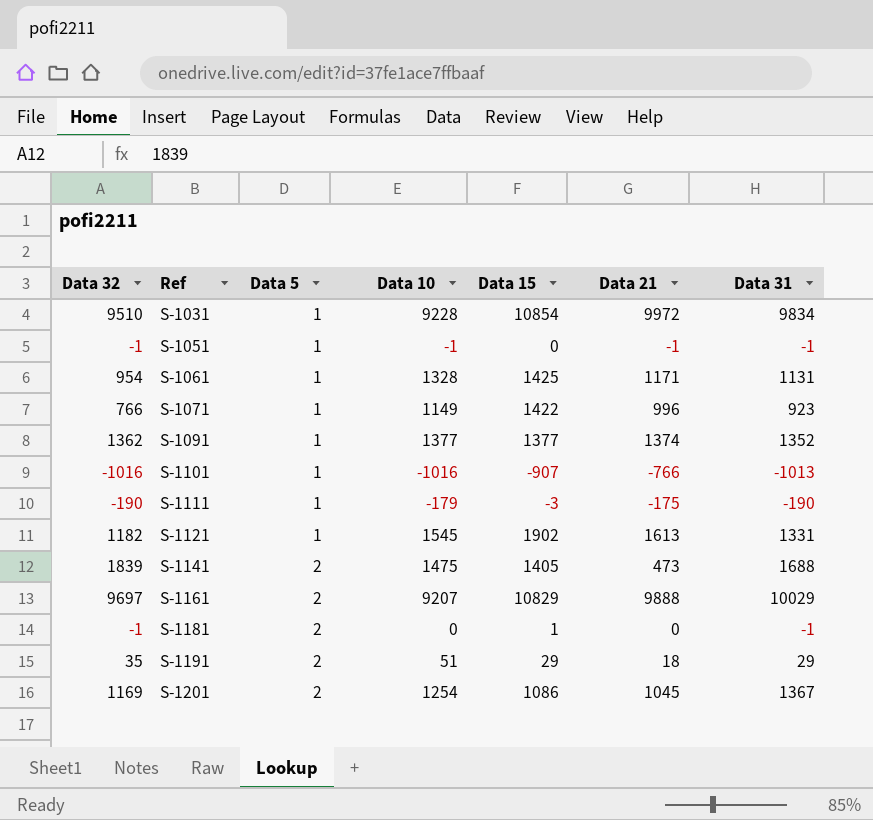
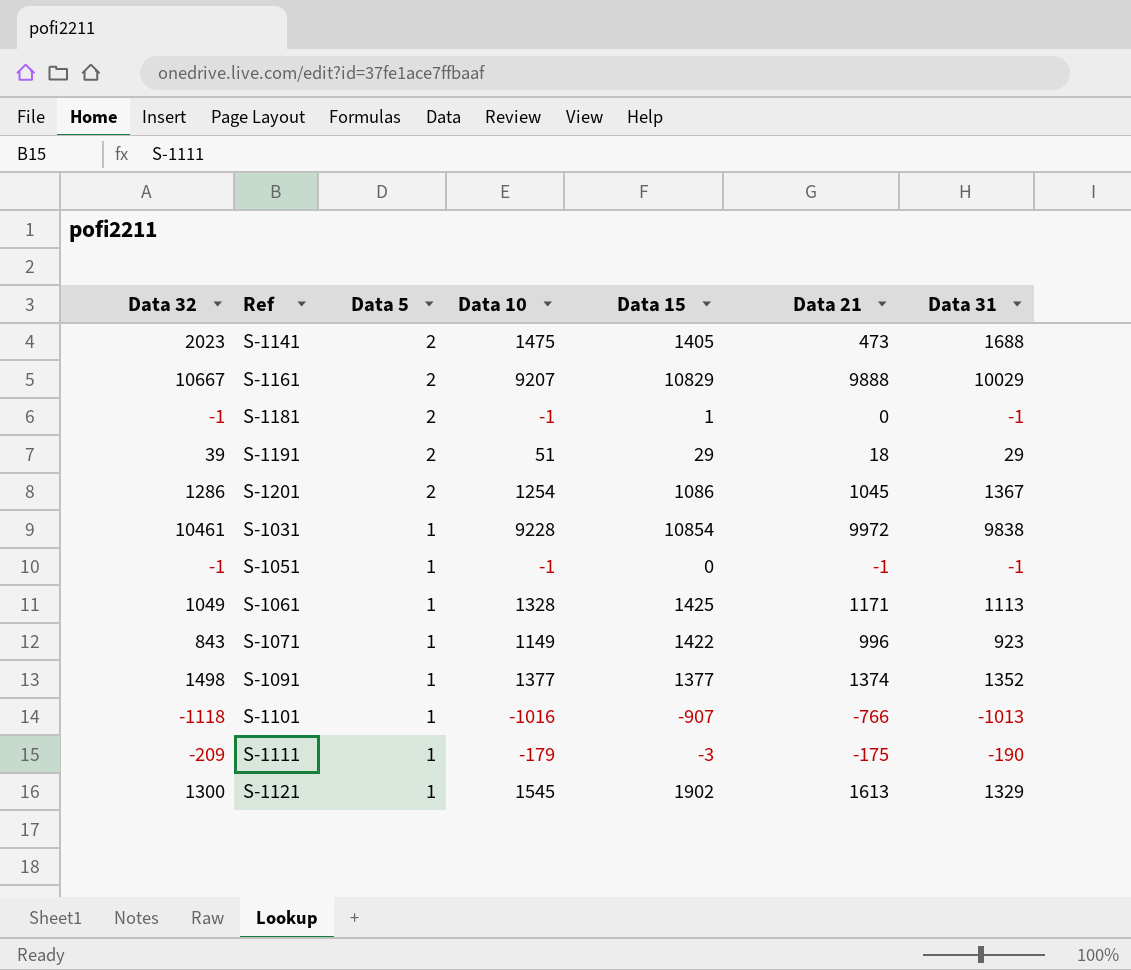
row order: Ref ascending -> Data 5 descending
S-1141 | Data 32: 1839 -> 2023
S-1161 | Data 32: 9697 -> 10667
S-1181 | Data 10: 0 -> -1
S-1191 | Data 32: 35 -> 39
S-1201 | Data 32: 1169 -> 1286
S-1031 | Data 32: 9510 -> 10461
S-1031 | Data 31: 9834 -> 9838
S-1061 | Data 32: 954 -> 1049
S-1061 | Data 31: 1131 -> 1113
S-1071 | Data 32: 766 -> 843
S-1091 | Data 32: 1362 -> 1498
S-1101 | Data 32: -1016 -> -1118
S-1111 | Data 32: -190 -> -209
S-1121 | Data 32: 1182 -> 1300
S-1121 | Data 31: 1331 -> 1329

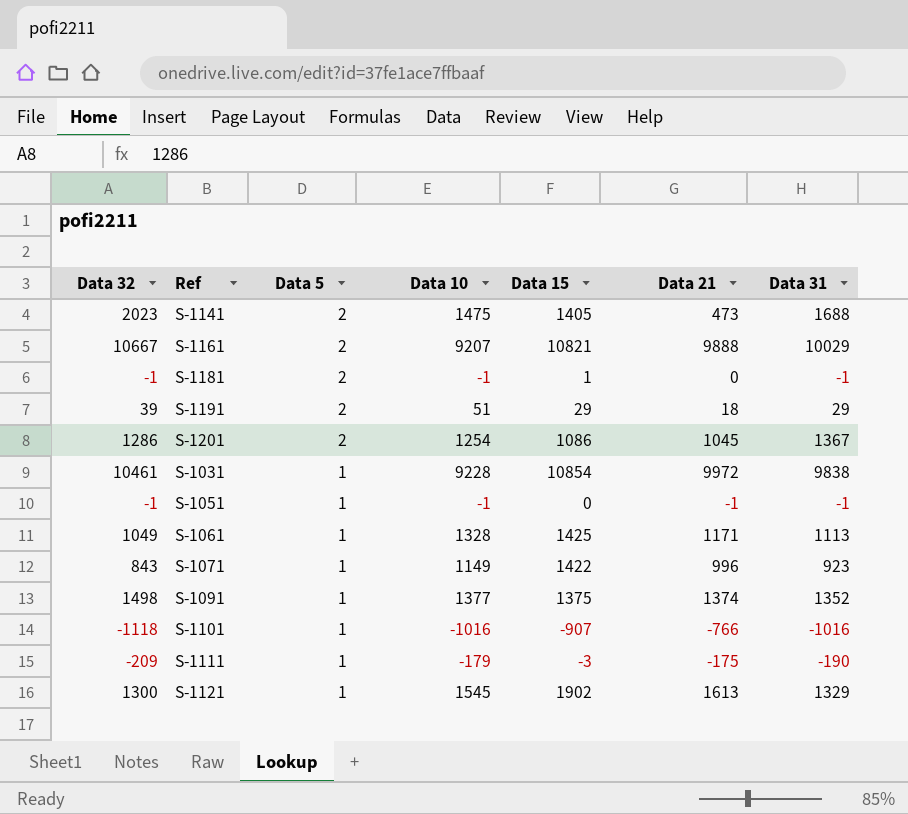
S-1161 | Data 15: 10829 -> 10821
S-1091 | Data 15: 1377 -> 1375
S-1101 | Data 31: -1013 -> -1016

